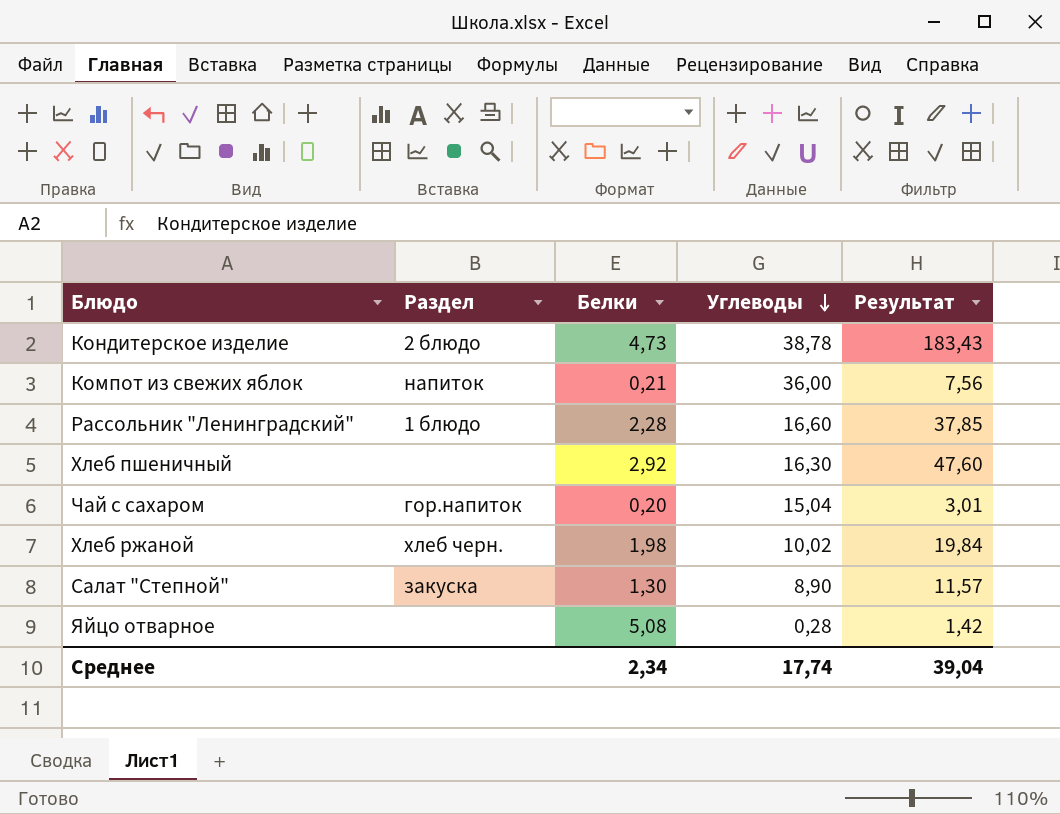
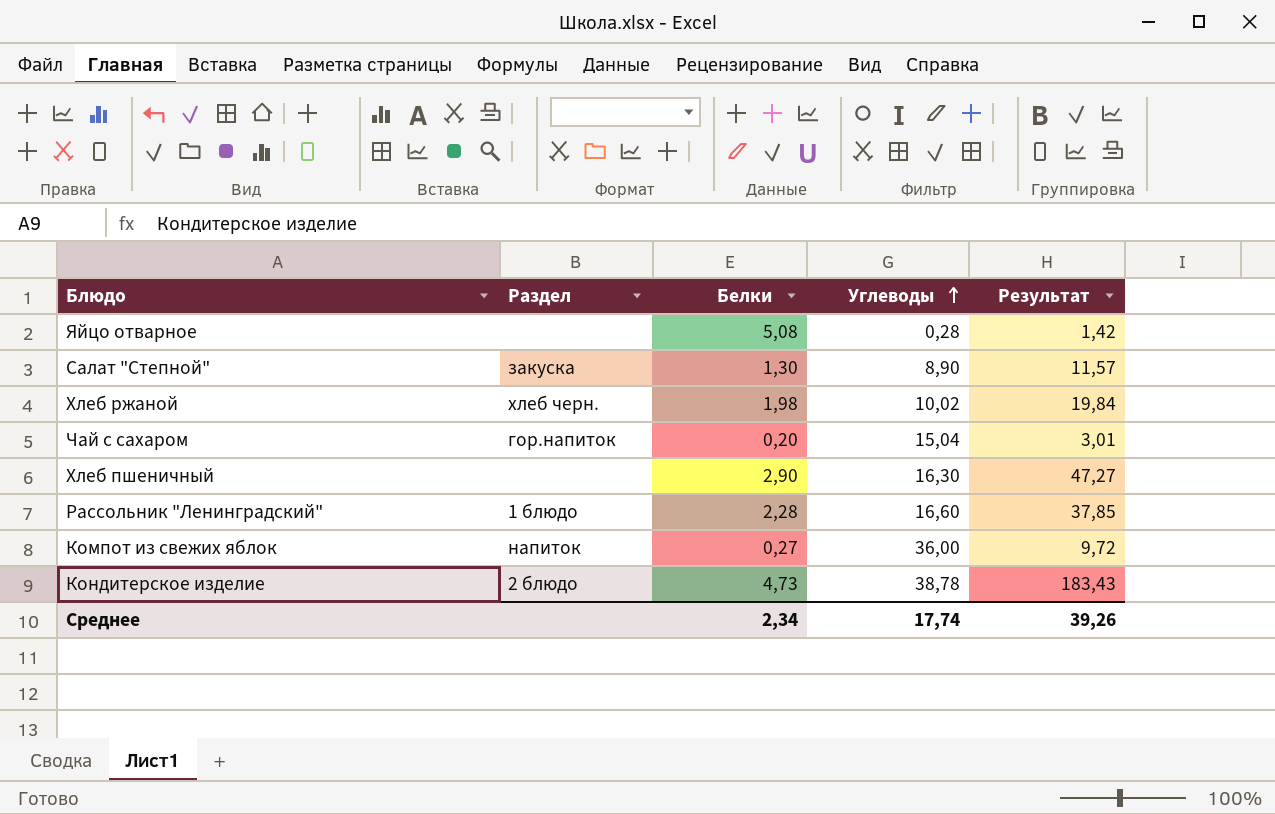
row order: Углеводы descending -> Углеводы ascending
Хлеб пшеничный | Белки: 2,92 -> 2,90
Хлеб пшеничный | Результат: 47,60 -> 47,27
Компот из свежих яблок | Белки: 0,21 -> 0,27
Компот из свежих яблок | Результат: 7,56 -> 9,72
Среднее | Результат: 39,04 -> 39,26

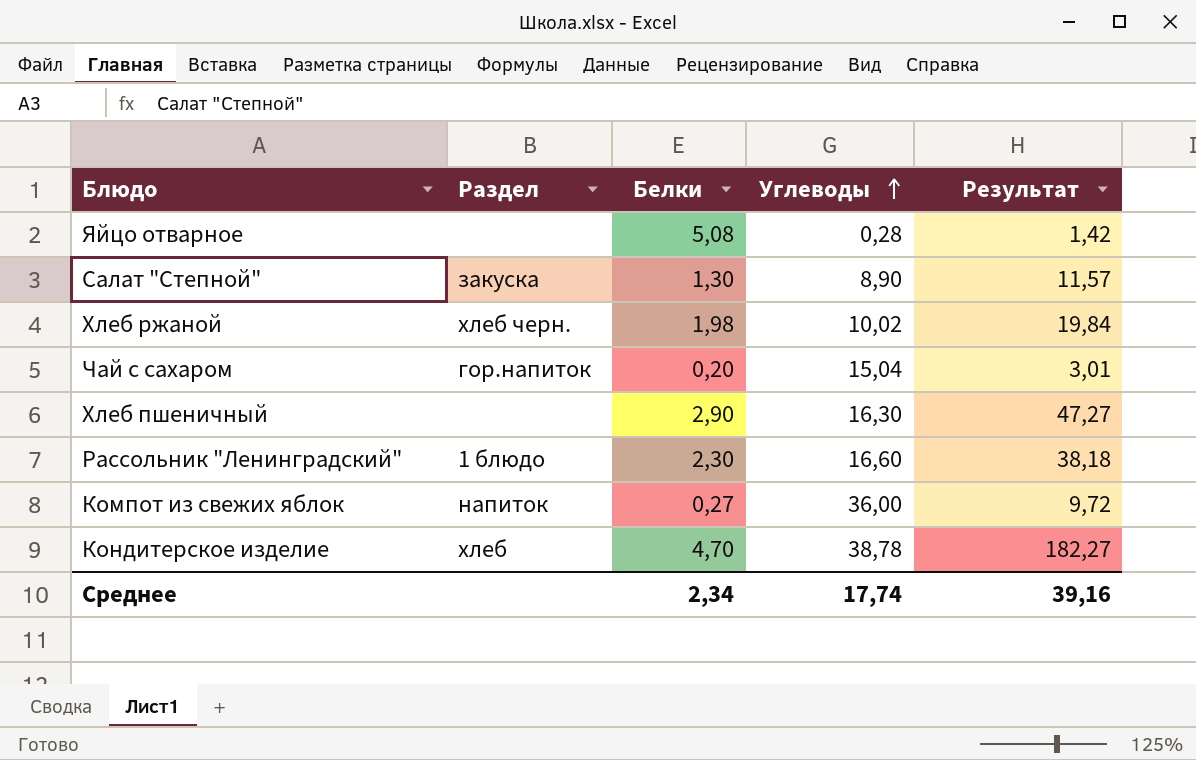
Рассольник "Ленинградский" | Белки: 2,28 -> 2,30
Рассольник "Ленинградский" | Результат: 37,85 -> 38,18
Кондитерское изделие | Раздел: 2 блюдо -> хлеб
Кондитерское изделие | Белки: 4,73 -> 4,70
Кондитерское изделие | Результат: 183,43 -> 182,27
Среднее | Результат: 39,26 -> 39,16

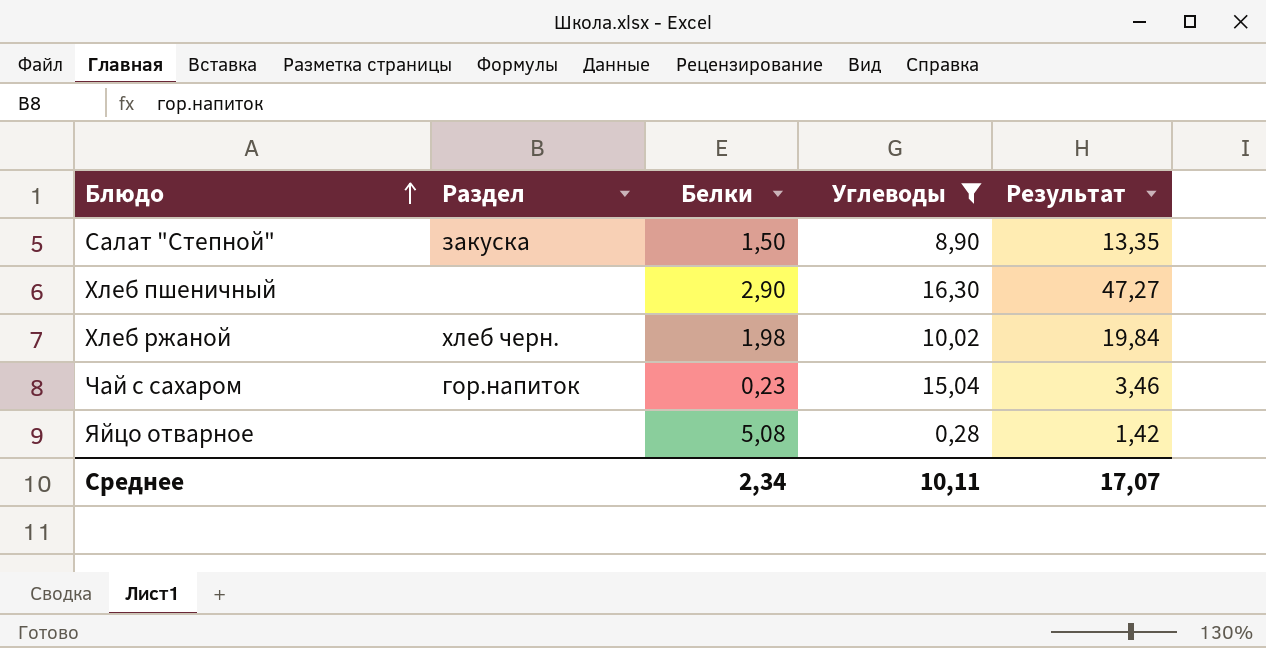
filter: none -> Углеводы <= 16,30
row order: Углеводы ascending -> Блюдо ascending
Салат "Степной" | Белки: 1,30 -> 1,50
Салат "Степной" | Результат: 11,57 -> 13,35
Чай с сахаром | Белки: 0,20 -> 0,23
Чай с сахаром | Результат: 3,01 -> 3,46
Среднее | Углеводы: 17,74 -> 10,11
Среднее | Результат: 39,16 -> 17,07

